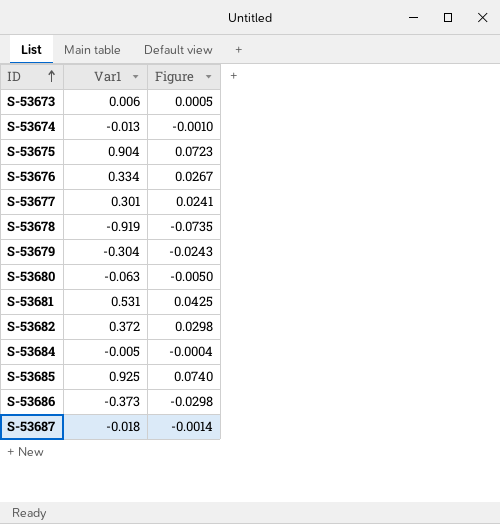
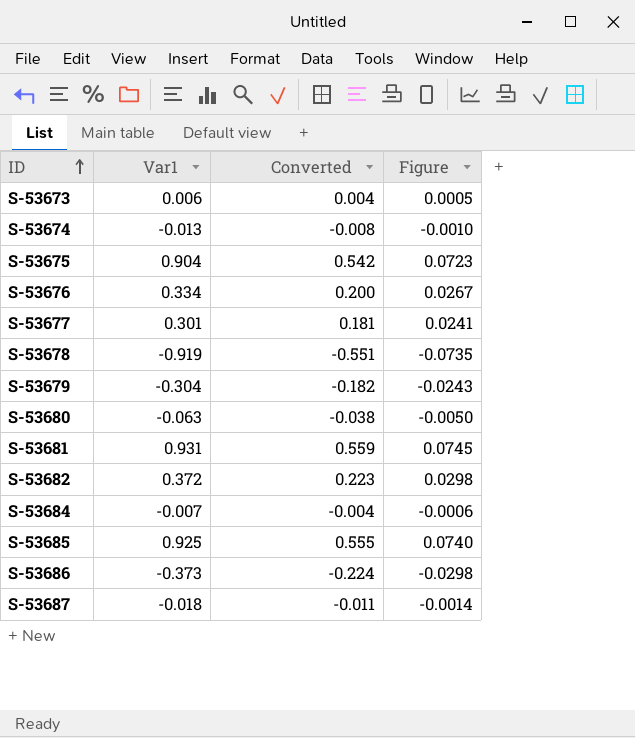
column Converted | formula: none -> [Var1] * 0.6
S-53681 | Var1: 0.531 -> 0.931
S-53681 | Figure: 0.0425 -> 0.0745
S-53684 | Var1: -0.005 -> -0.007
S-53684 | Figure: -0.0004 -> -0.0006

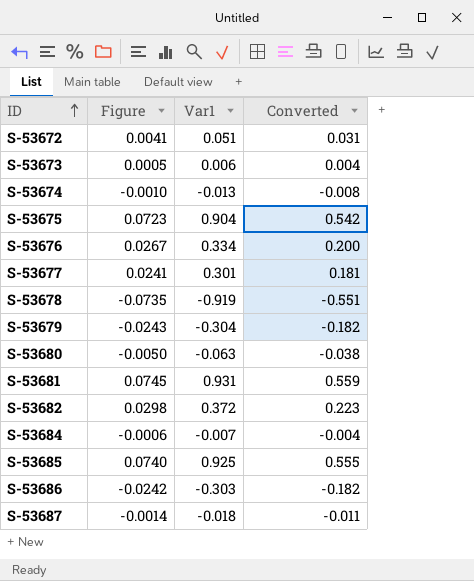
column Figure | position: 4 -> 2
row S-53672: none -> 0.0041 | 0.051 | 0.031
S-53686 | Figure: -0.0298 -> -0.0242
S-53686 | Var1: -0.373 -> -0.303
S-53686 | Converted: -0.224 -> -0.182

